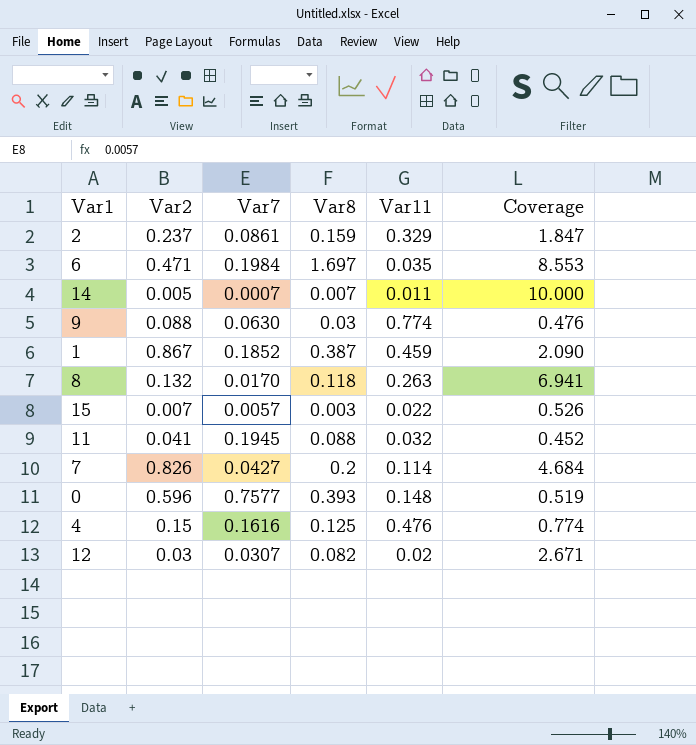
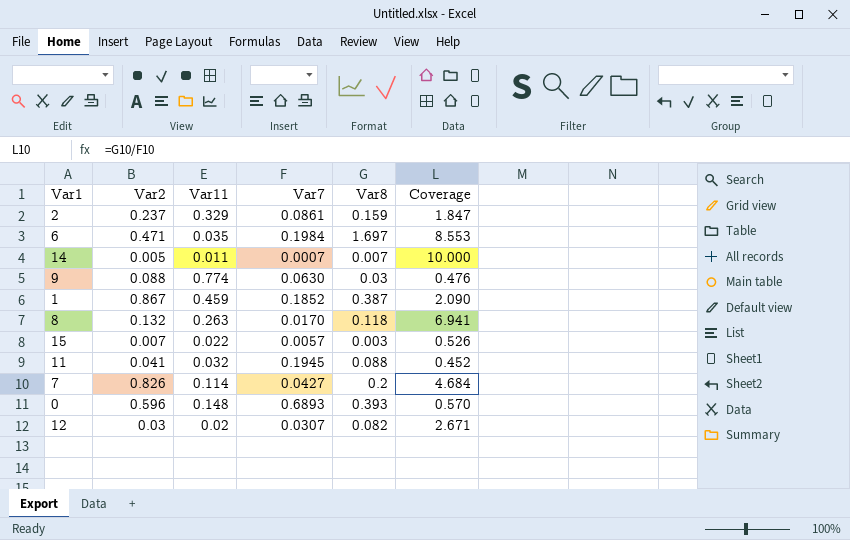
column Var11 | position: 5 -> 3
row 4: 0.15 | 0.1616 | 0.125 | 0.476 | 0.774 -> none
0 | Var7: 0.7577 -> 0.6893
0 | Coverage: 0.519 -> 0.570

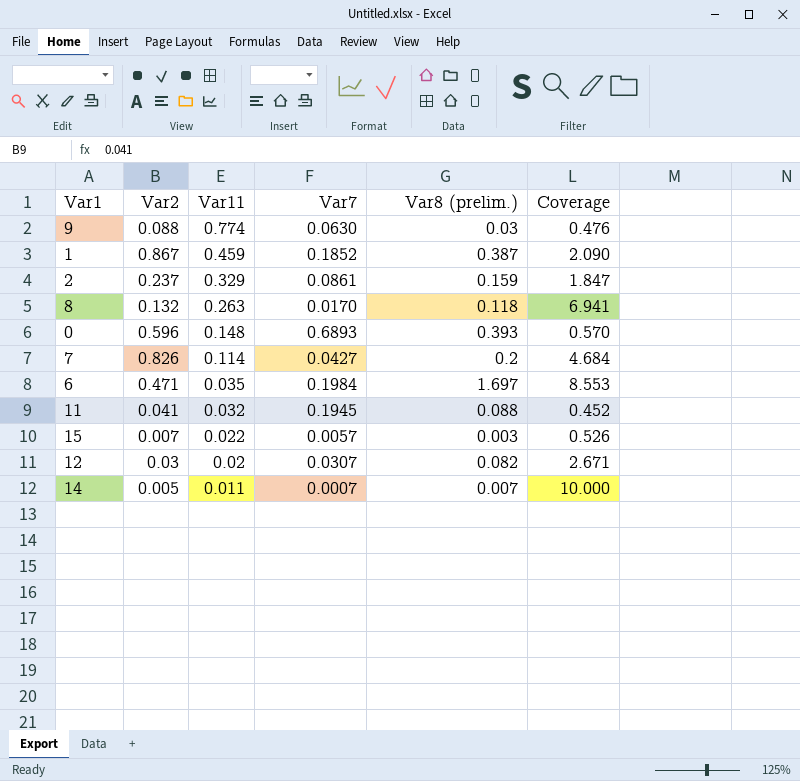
row order: none -> Var11 descending
column name: Var8 -> Var8 (prelim.)

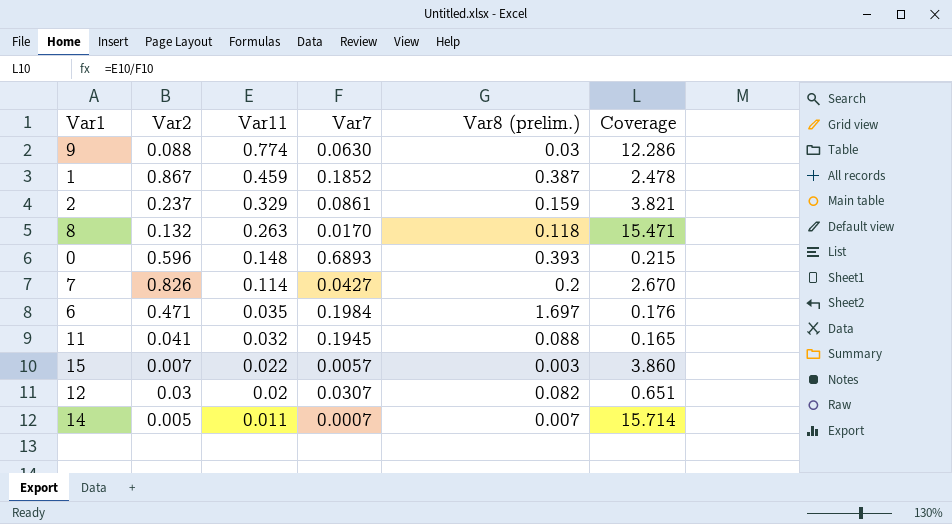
column Coverage | formula: [Var8 (prelim.)] / [Var7] -> [Var11] / [Var7]

